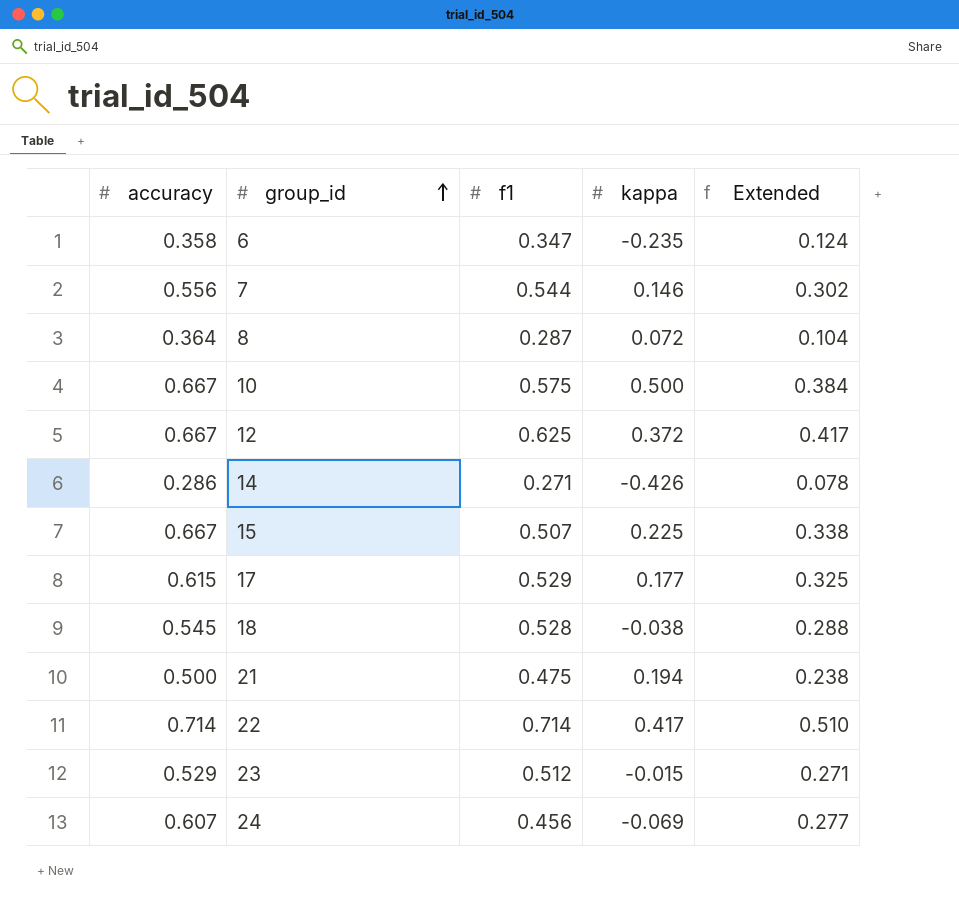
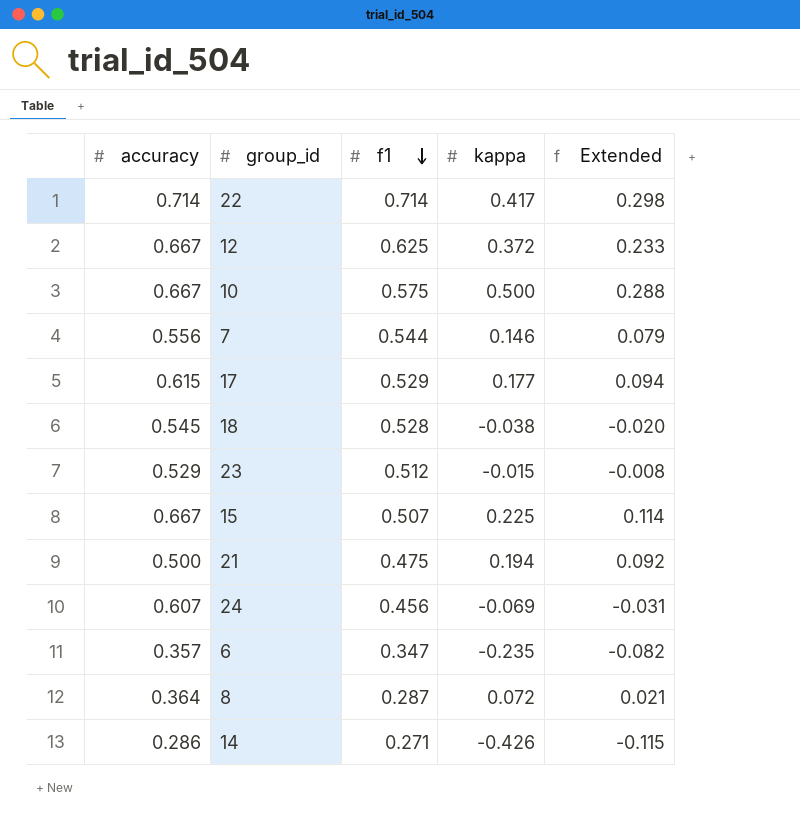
row order: group_id ascending -> f1 descending
column Extended | formula: [accuracy] * [f1] -> [f1] * [kappa]
6 | accuracy: 0.358 -> 0.357

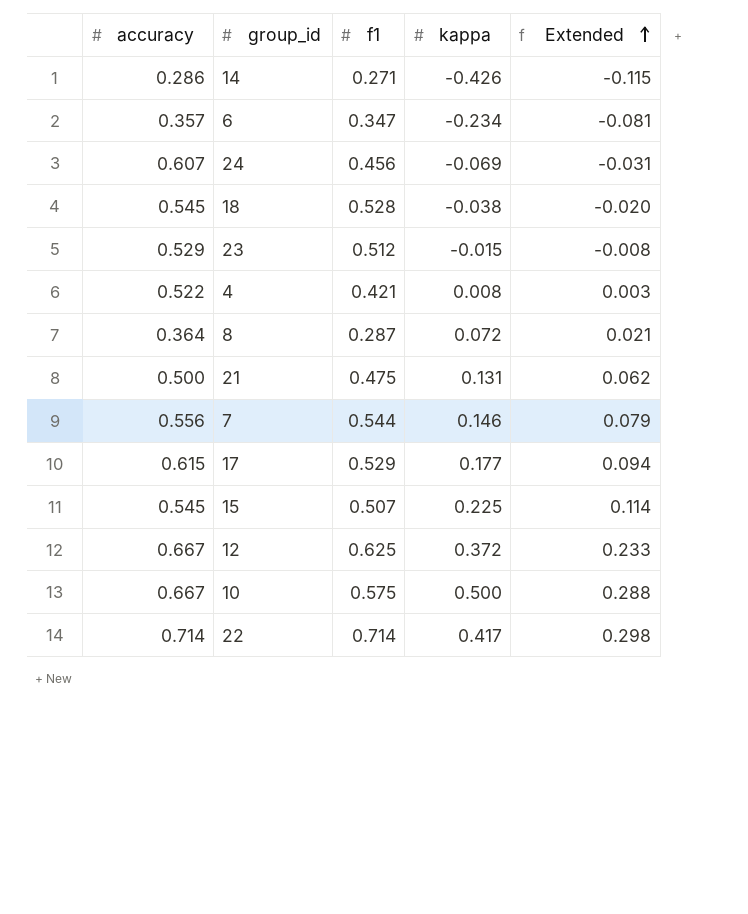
row order: f1 descending -> Extended ascending
6 | kappa: -0.235 -> -0.234
6 | Extended: -0.082 -> -0.081
row 4: none -> 0.522 | 0.421 | 0.008 | 0.003
21 | kappa: 0.194 -> 0.131
21 | Extended: 0.092 -> 0.062
15 | accuracy: 0.667 -> 0.545

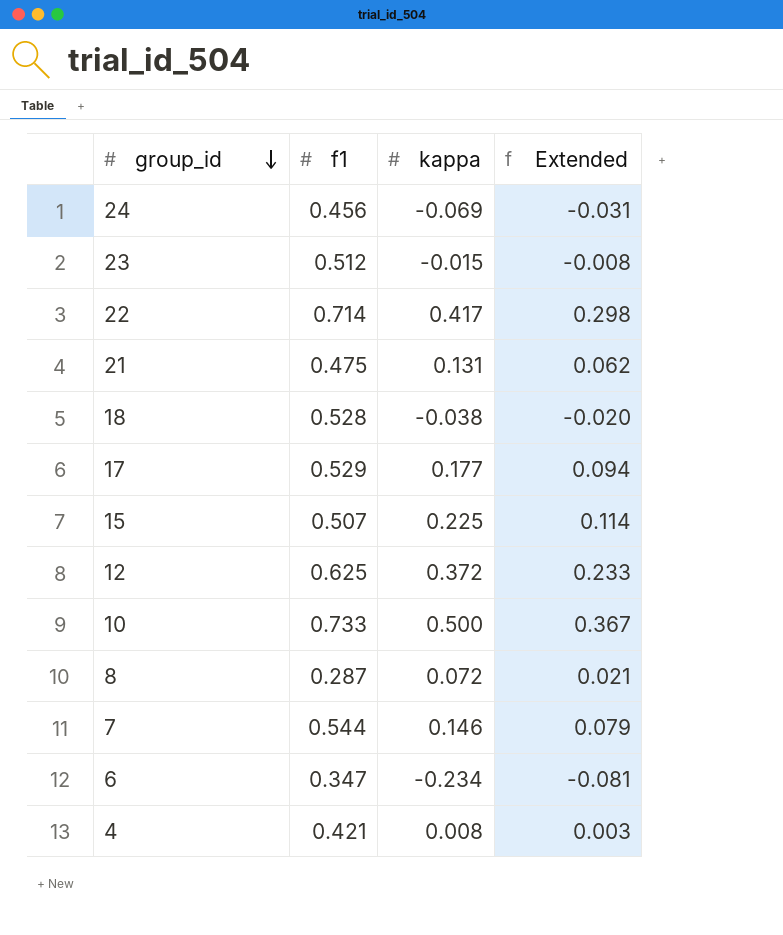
row order: Extended ascending -> group_id descending
column accuracy | position: 1 -> none
row 14: 0.286 | 0.271 | -0.426 | -0.115 -> none
10 | f1: 0.575 -> 0.733
10 | Extended: 0.288 -> 0.367

